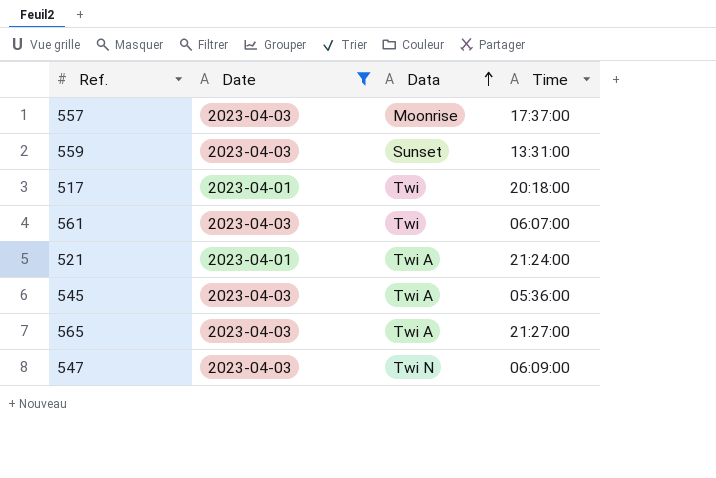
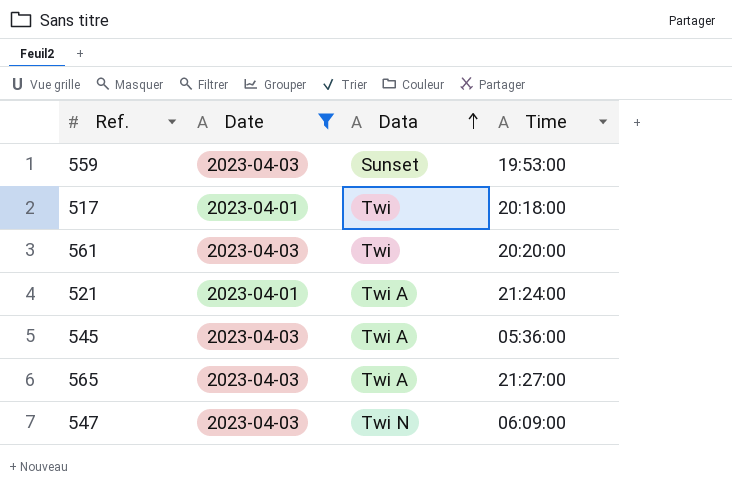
row 557: 2023-04-03 | Moonrise | 17:37:00 -> none
559 | Time: 13:31:00 -> 19:53:00
561 | Time: 06:07:00 -> 20:20:00

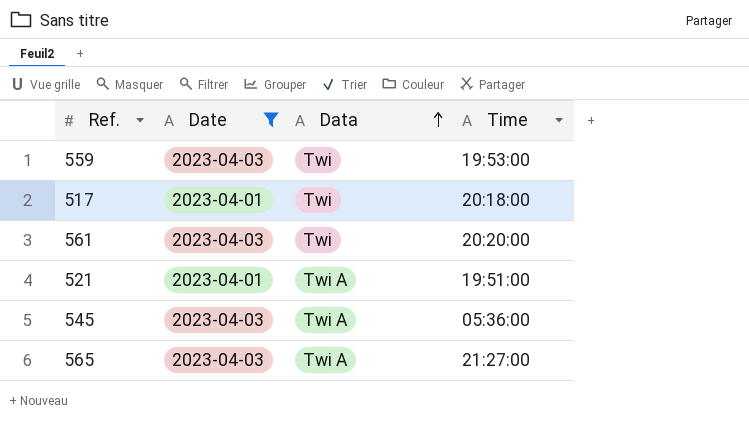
row 547: 2023-04-03 | Twi N | 06:09:00 -> none
559 | Data: Sunset -> Twi
521 | Time: 21:24:00 -> 19:51:00

